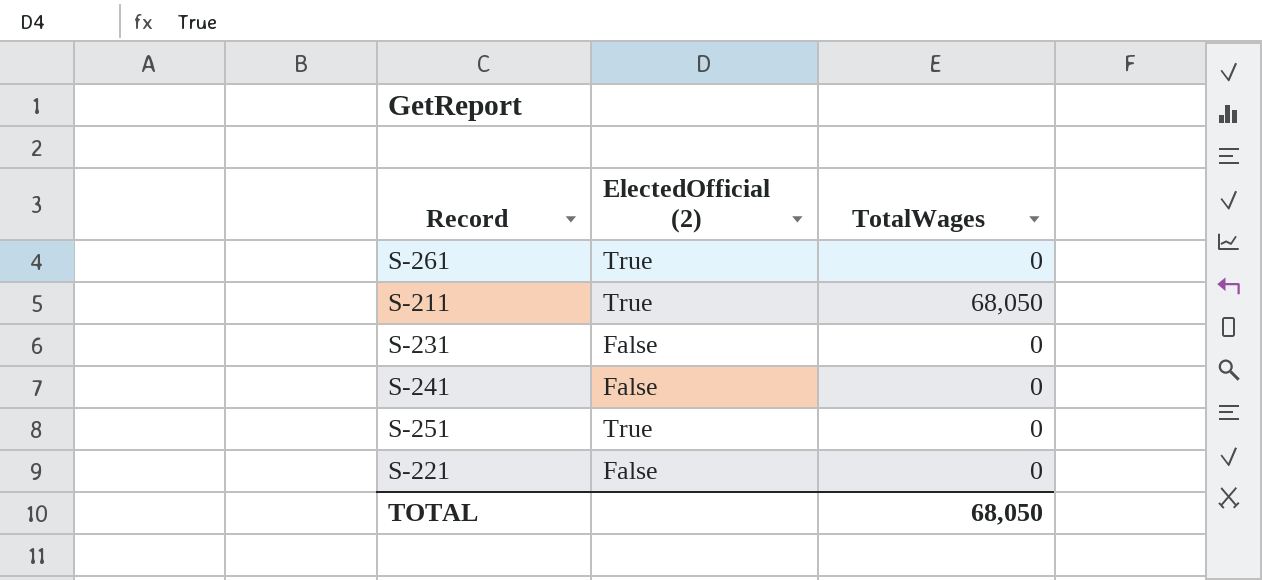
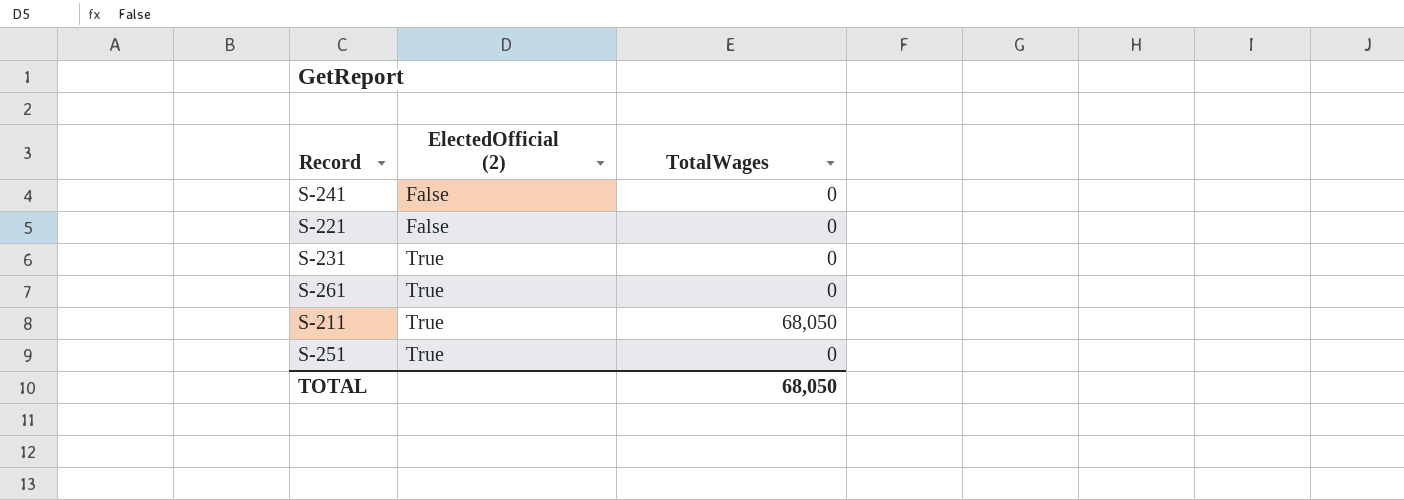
row order: none -> ElectedOfficial (2) ascending
S-231 | ElectedOfficial (2): False -> True

